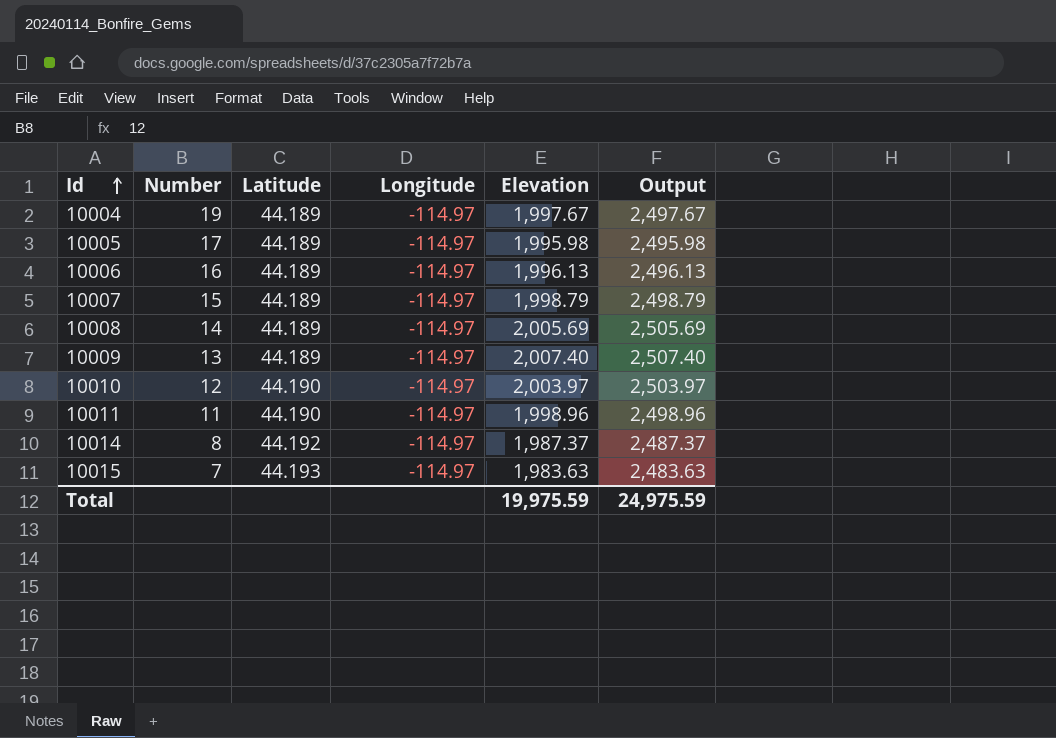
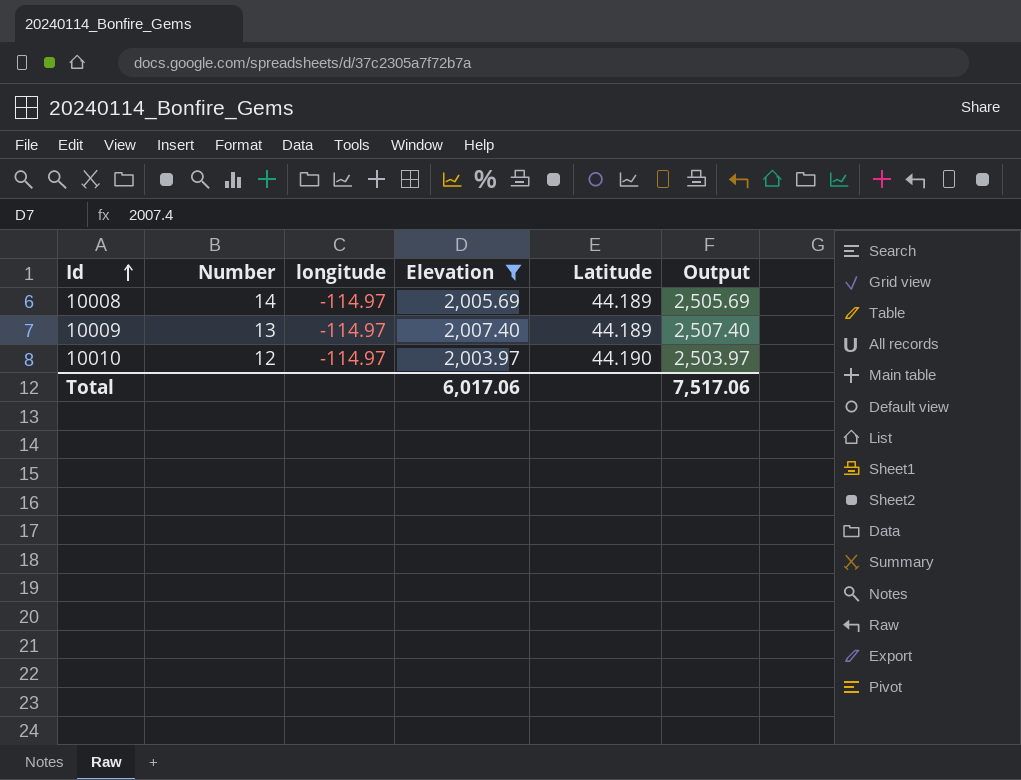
filter: none -> Elevation >= 2,003.97
column name: Longitude -> longitude
column Latitude | position: 3 -> 5
Total | Elevation: 19,975.59 -> 6,017.06
Total | Output: 24,975.59 -> 7,517.06

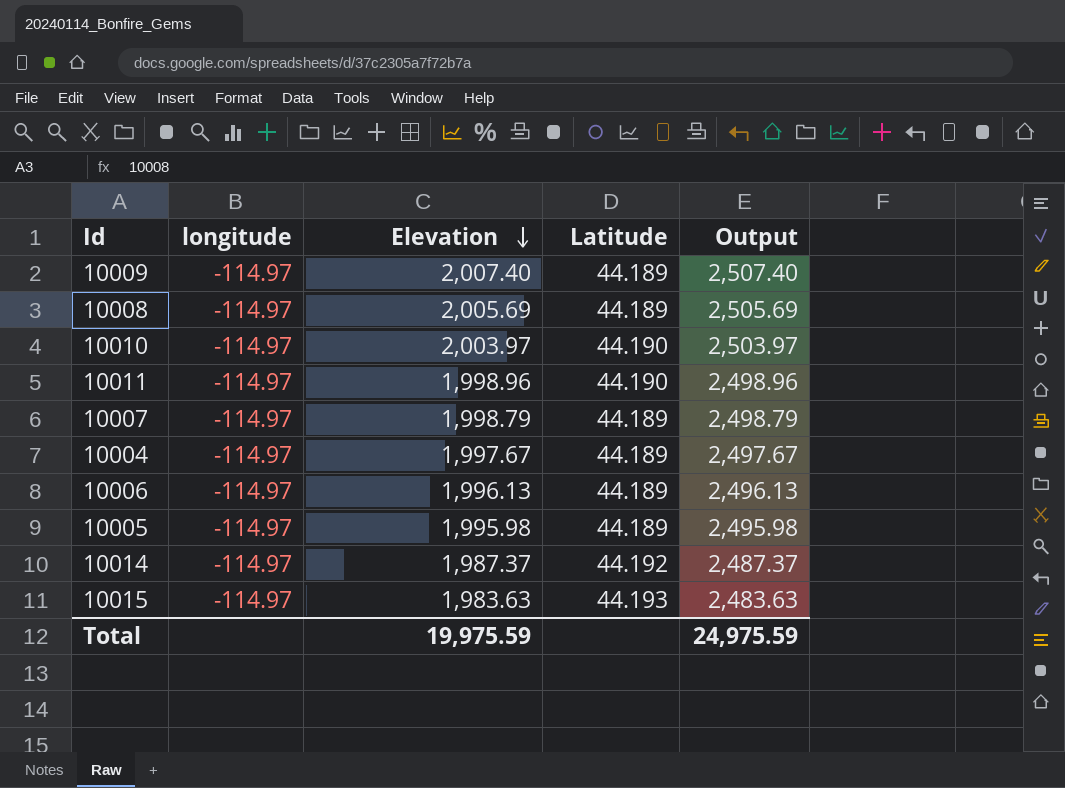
filter: Elevation >= 2,003.97 -> none
row order: Id ascending -> Elevation descending
column Number | position: 2 -> none
Total | Elevation: 6,017.06 -> 19,975.59
Total | Output: 7,517.06 -> 24,975.59

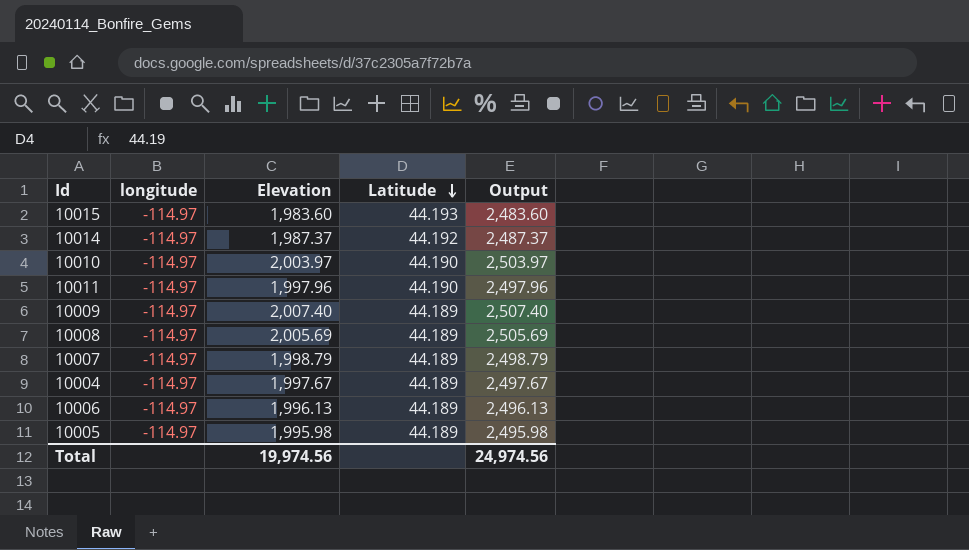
row order: Elevation descending -> Latitude descending
10015 | Elevation: 1,983.63 -> 1,983.60
10015 | Output: 2,483.63 -> 2,483.60
10011 | Elevation: 1,998.96 -> 1,997.96
10011 | Output: 2,498.96 -> 2,497.96
Total | Elevation: 19,975.59 -> 19,974.56
Total | Output: 24,975.59 -> 24,974.56

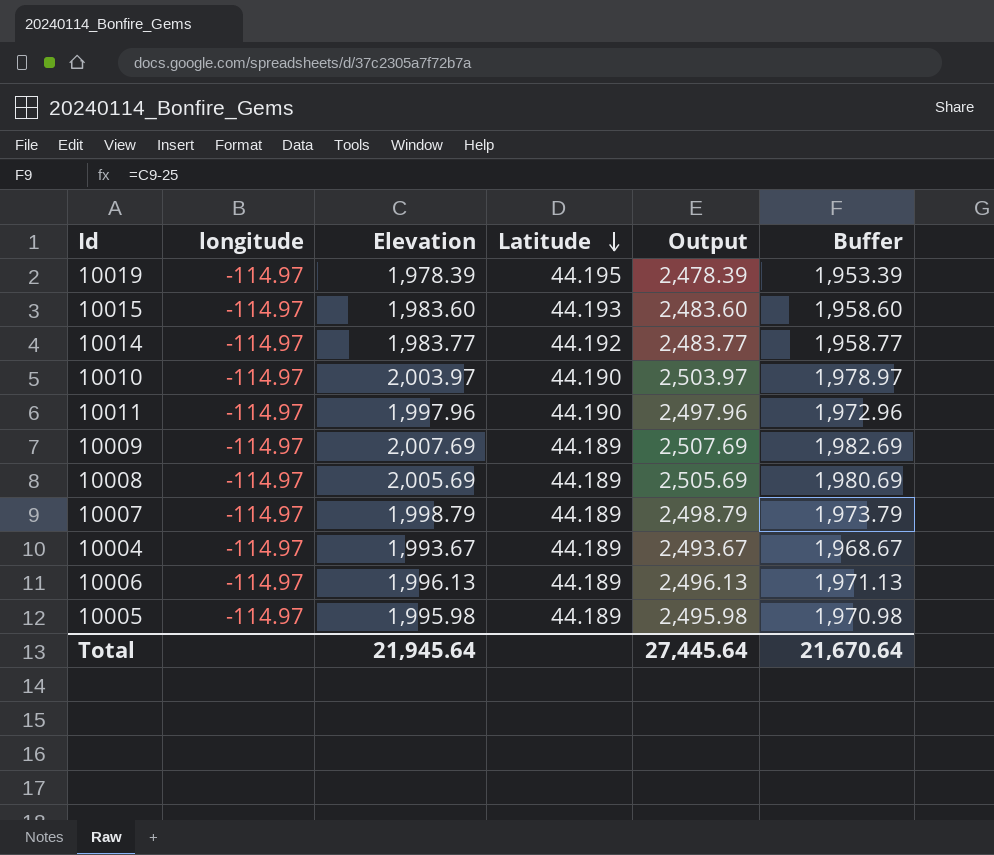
column Buffer | formula: none -> [Elevation] - 25
row 10019: none -> -114.97 | 1,978.39 | 44.195 | 2,478.39 | 1,953.39
10014 | Elevation: 1,987.37 -> 1,983.77
10014 | Output: 2,487.37 -> 2,483.77
10009 | Elevation: 2,007.40 -> 2,007.69
10009 | Output: 2,507.40 -> 2,507.69
10004 | Elevation: 1,997.67 -> 1,993.67
10004 | Output: 2,497.67 -> 2,493.67
Total | Elevation: 19,974.56 -> 21,945.64
Total | Output: 24,974.56 -> 27,445.64

